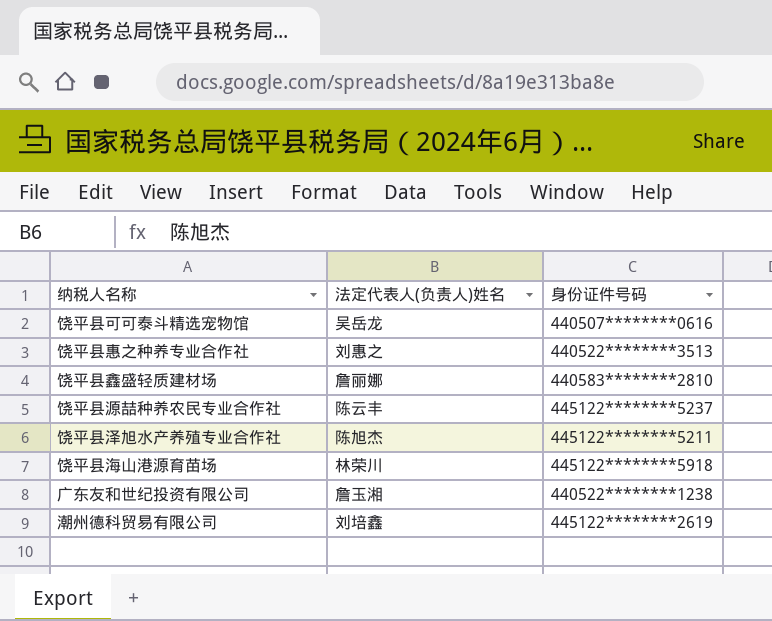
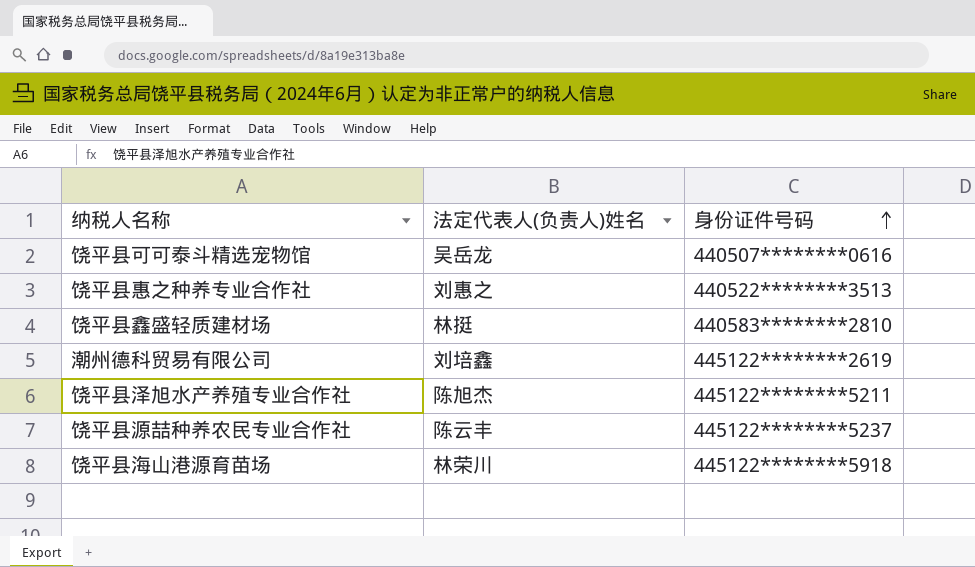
row order: none -> 身份证件号码 ascending
row 广东友和世纪投资有限公司: 詹玉湘 | 440522********1238 -> none
饶平县鑫盛轻质建材场 | 法定代表人(负责人)姓名: 詹丽娜 -> 林挺

